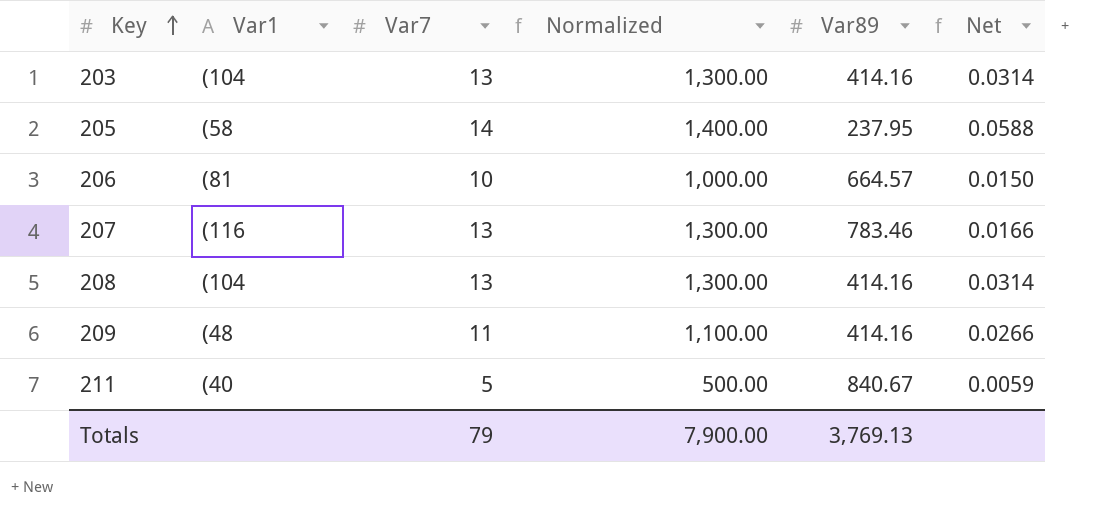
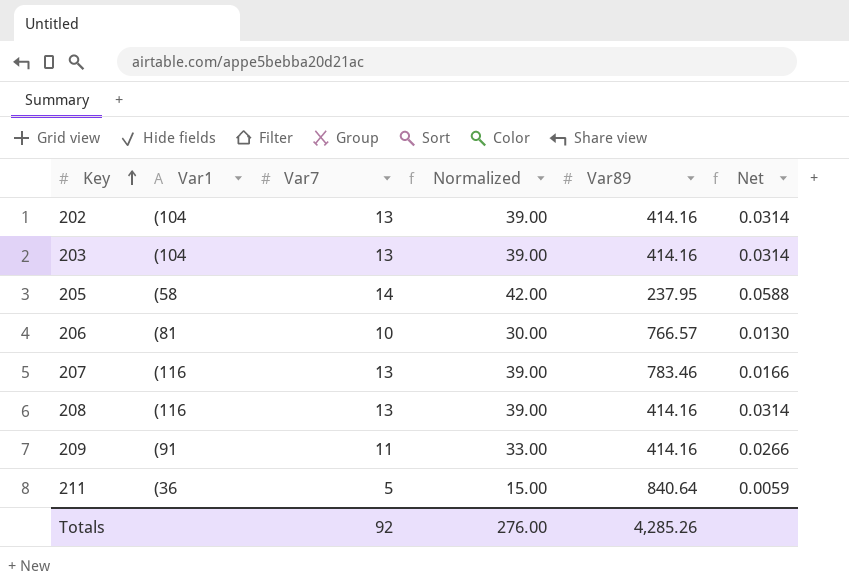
column Normalized | formula: [Var7] * 100 -> [Var7] * 3
row 202: none -> (104 | 13 | 39.00 | 414.16 | 0.0314
206 | Var89: 664.57 -> 766.57
206 | Net: 0.0150 -> 0.0130
208 | Var1: (104 -> (116
209 | Var1: (48 -> (91
211 | Var1: (40 -> (36
211 | Var89: 840.67 -> 840.64
Totals | Var7: 79 -> 92
Totals | Normalized: 7,900.00 -> 276.00
Totals | Var89: 3,769.13 -> 4,285.26

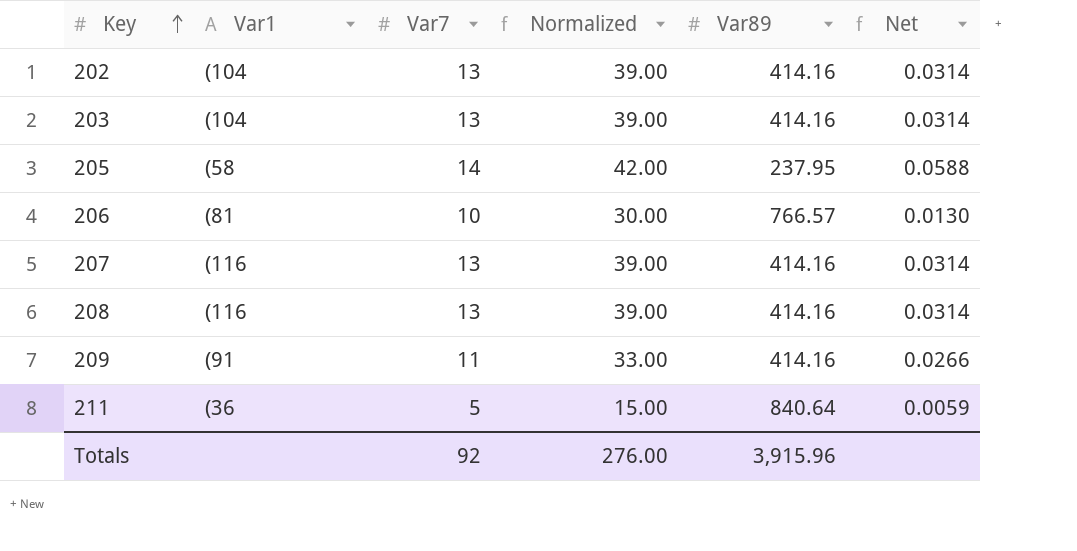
207 | Var89: 783.46 -> 414.16
207 | Net: 0.0166 -> 0.0314
Totals | Var89: 4,285.26 -> 3,915.96

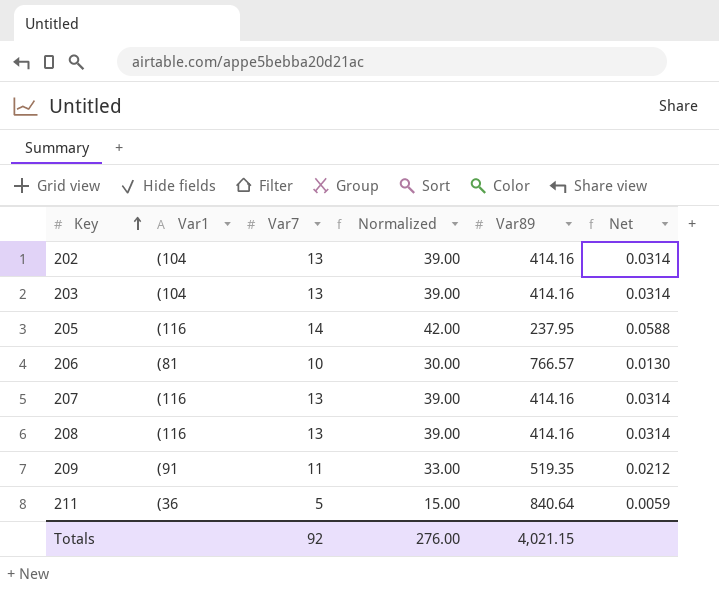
205 | Var1: (58 -> (116
209 | Var89: 414.16 -> 519.35
209 | Net: 0.0266 -> 0.0212
Totals | Var89: 3,915.96 -> 4,021.15

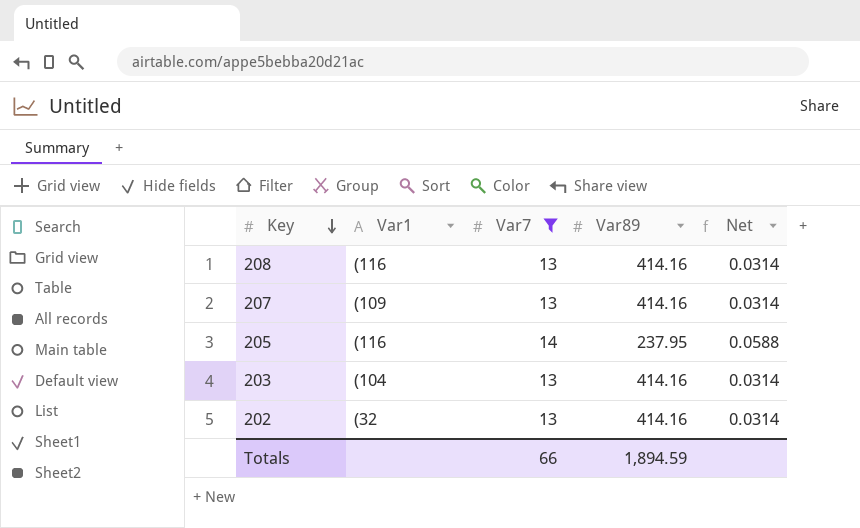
filter: none -> Var7 >= 13
row order: Key ascending -> Key descending
column Normalized | formula: [Var7] * 3 -> none
207 | Var1: (116 -> (109
202 | Var1: (104 -> (32
Totals | Var7: 92 -> 66
Totals | Var89: 4,021.15 -> 1,894.59

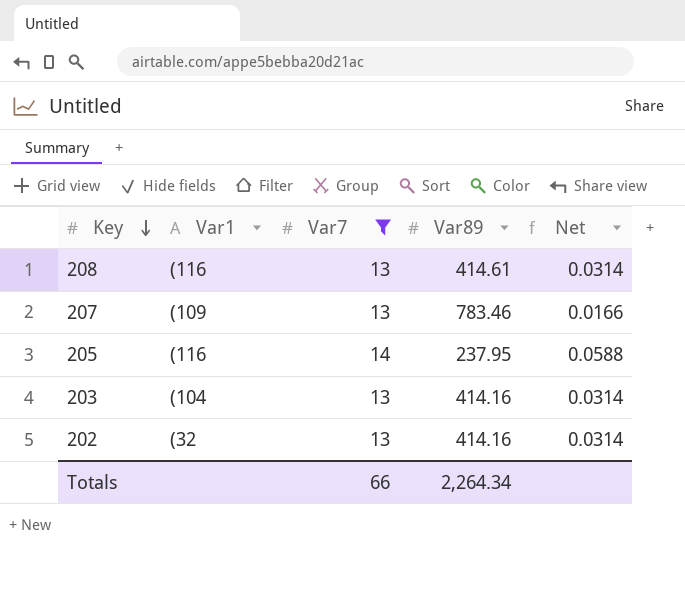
208 | Var89: 414.16 -> 414.61
207 | Var89: 414.16 -> 783.46
207 | Net: 0.0314 -> 0.0166
Totals | Var89: 1,894.59 -> 2,264.34

